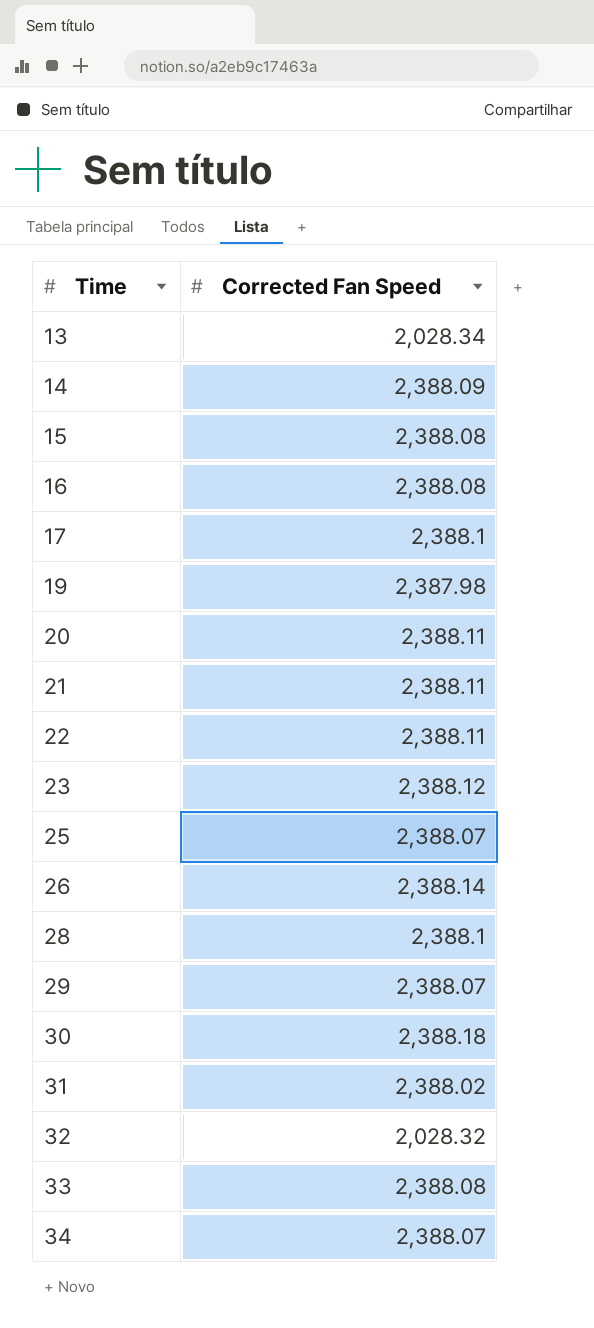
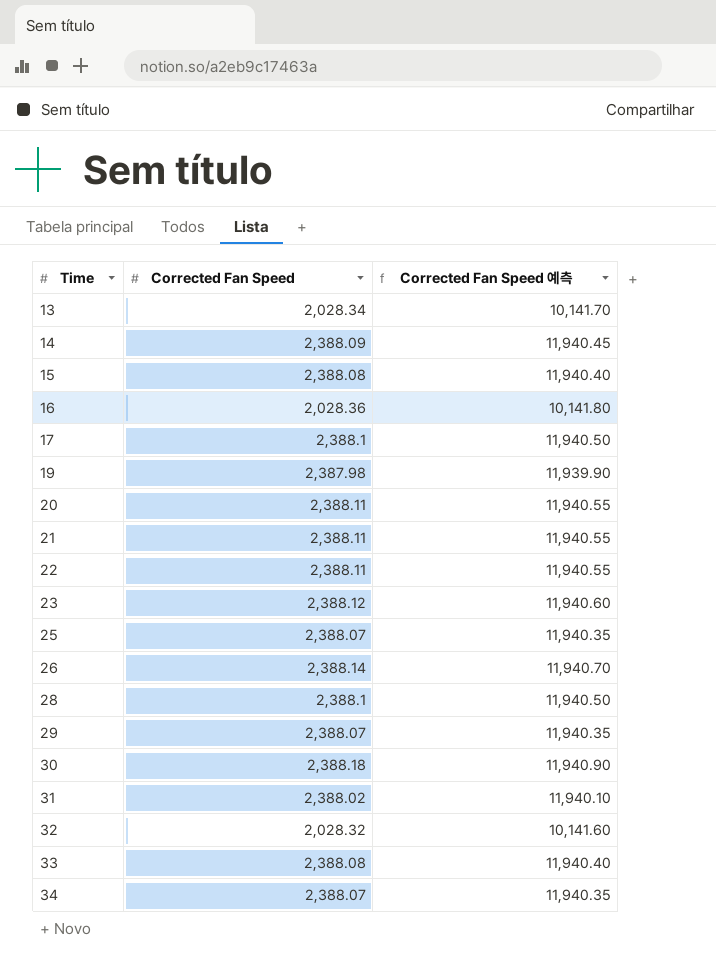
column Corrected Fan Speed 예측 | formula: none -> [Corrected Fan Speed] * 5
16 | Corrected Fan Speed: 2,388.08 -> 2,028.36

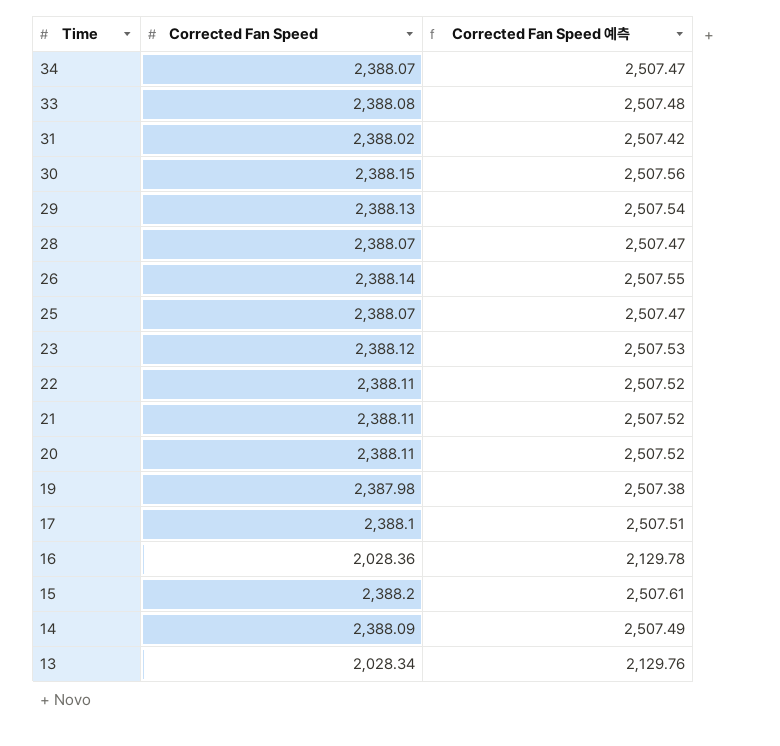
row order: Time ascending -> Time descending
column Corrected Fan Speed 예측 | formula: [Corrected Fan Speed] * 5 -> [Corrected Fan Speed] * 1.05
row 32: 2,028.32 | 10,141.60 -> none
30 | Corrected Fan Speed: 2,388.18 -> 2,388.15
29 | Corrected Fan Speed: 2,388.07 -> 2,388.13
28 | Corrected Fan Speed: 2,388.1 -> 2,388.07
15 | Corrected Fan Speed: 2,388.08 -> 2,388.2

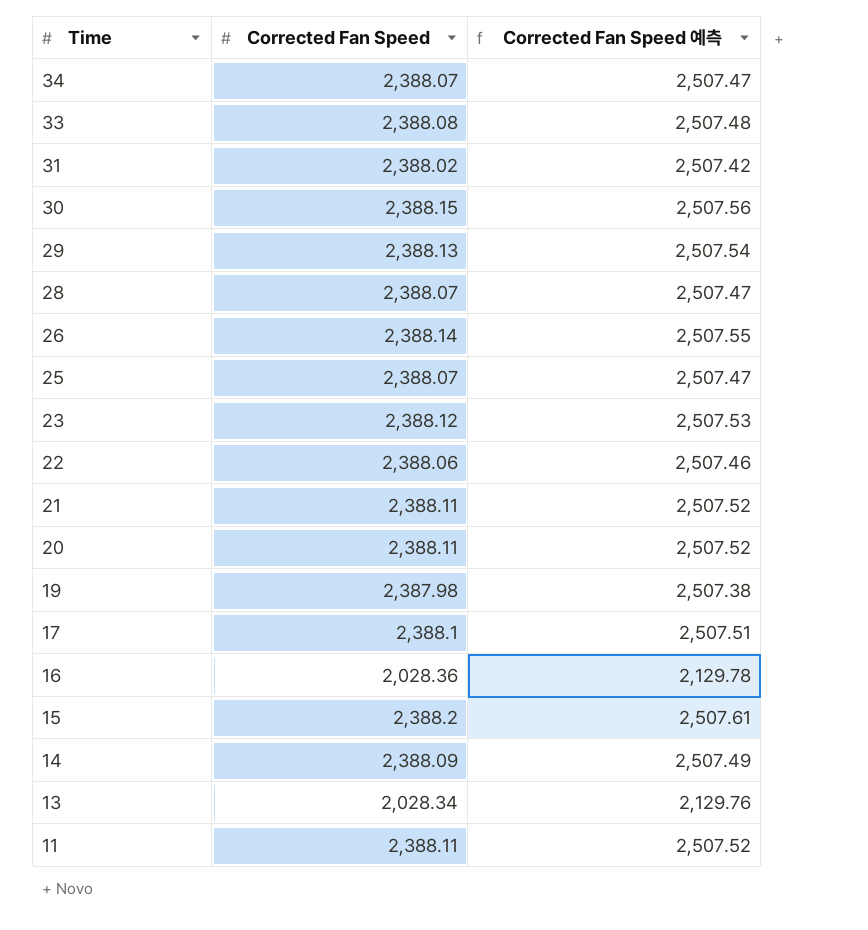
22 | Corrected Fan Speed: 2,388.11 -> 2,388.06
22 | Corrected Fan Speed 예측: 2,507.52 -> 2,507.46
row 11: none -> 2,388.11 | 2,507.52

